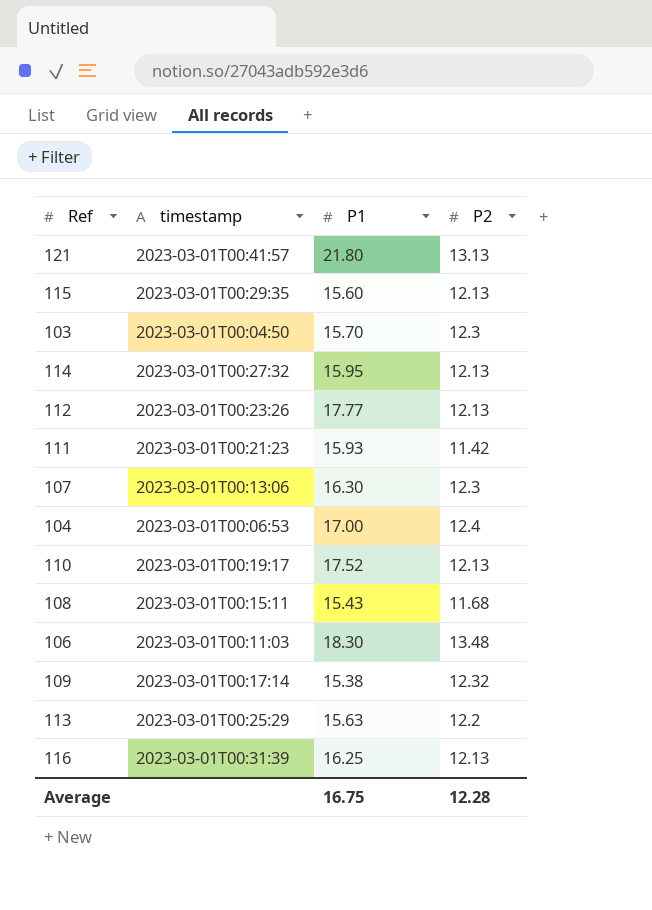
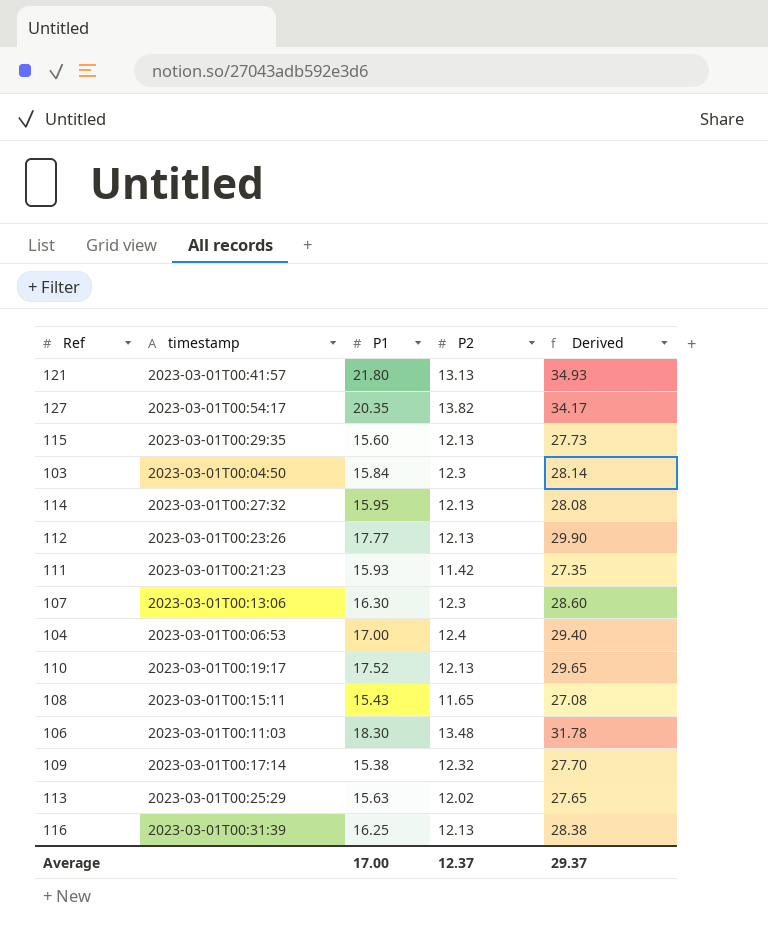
column Derived | formula: none -> [P1] + [P2]
row 127: none -> 2023-03-01T00:54:17 | 20.35 | 13.82 | 34.17
103 | P1: 15.70 -> 15.84
108 | P2: 11.68 -> 11.65
113 | P2: 12.2 -> 12.02
Average | P1: 16.75 -> 17.00
Average | P2: 12.28 -> 12.37

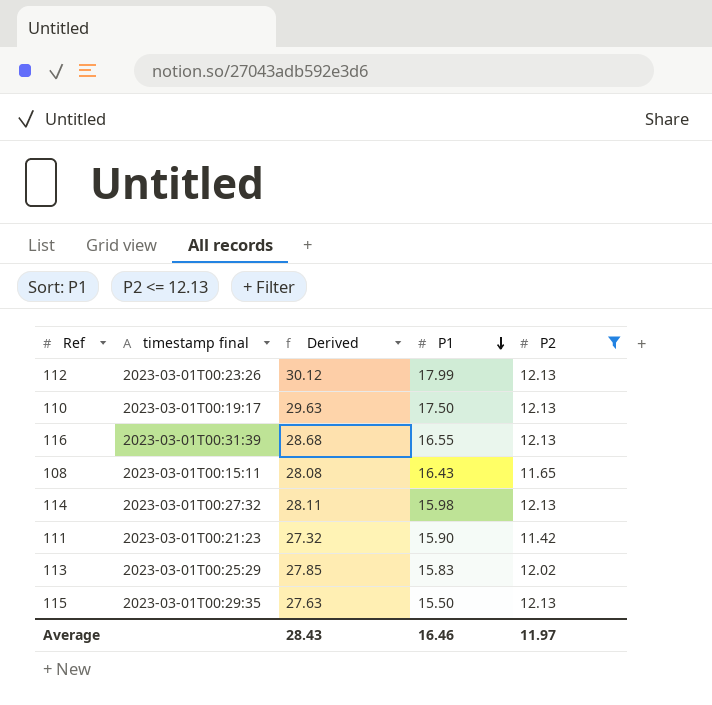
filter: none -> P2 <= 12.13
row order: none -> P1 descending
column name: timestamp -> timestamp final
column Derived | position: 5 -> 3
112 | Derived: 29.90 -> 30.12
112 | P1: 17.77 -> 17.99
110 | Derived: 29.65 -> 29.63
110 | P1: 17.52 -> 17.50
116 | Derived: 28.38 -> 28.68
116 | P1: 16.25 -> 16.55
108 | Derived: 27.08 -> 28.08
108 | P1: 15.43 -> 16.43
114 | Derived: 28.08 -> 28.11
114 | P1: 15.95 -> 15.98
111 | Derived: 27.35 -> 27.32
111 | P1: 15.93 -> 15.90
113 | Derived: 27.65 -> 27.85
113 | P1: 15.63 -> 15.83
115 | Derived: 27.73 -> 27.63
115 | P1: 15.60 -> 15.50
Average | Derived: 29.37 -> 28.43
Average | P1: 17.00 -> 16.46
Average | P2: 12.37 -> 11.97

